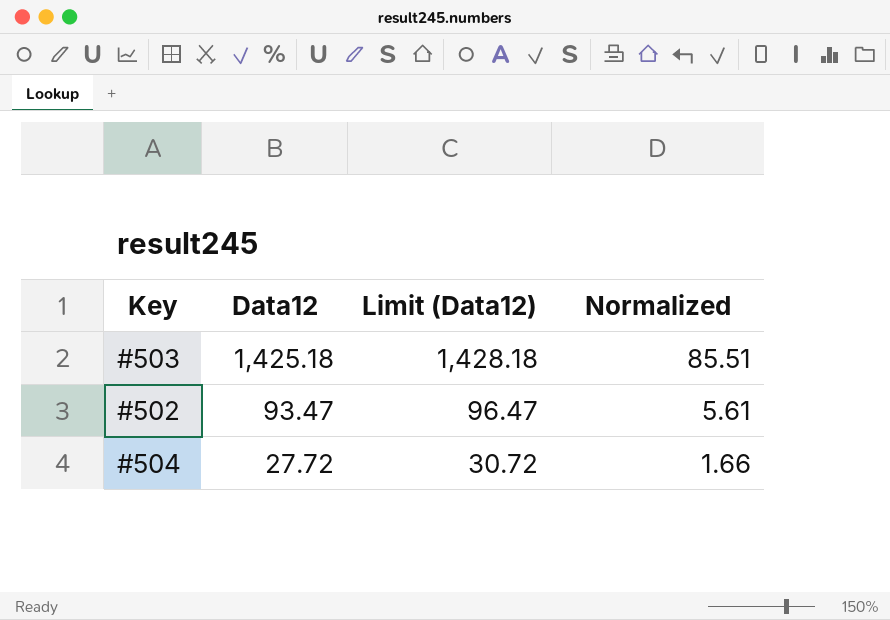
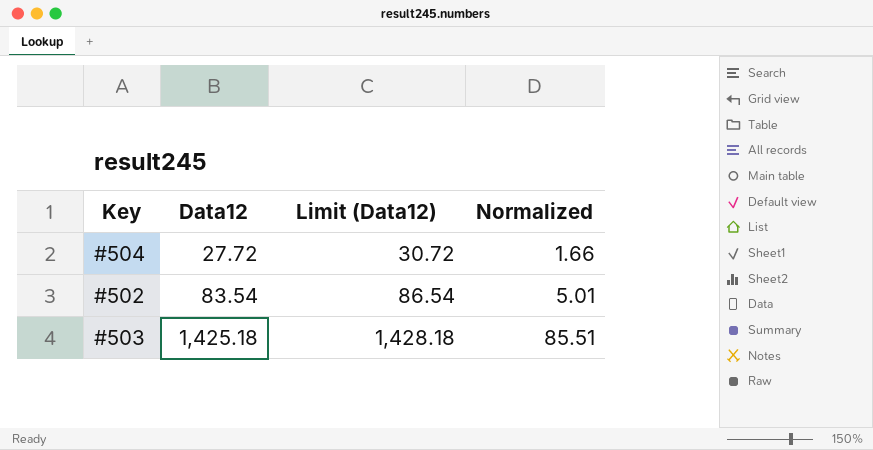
row order: Data12 descending -> Data12 ascending
#502 | Data12: 93.47 -> 83.54
#502 | Limit (Data12): 96.47 -> 86.54
#502 | Normalized: 5.61 -> 5.01

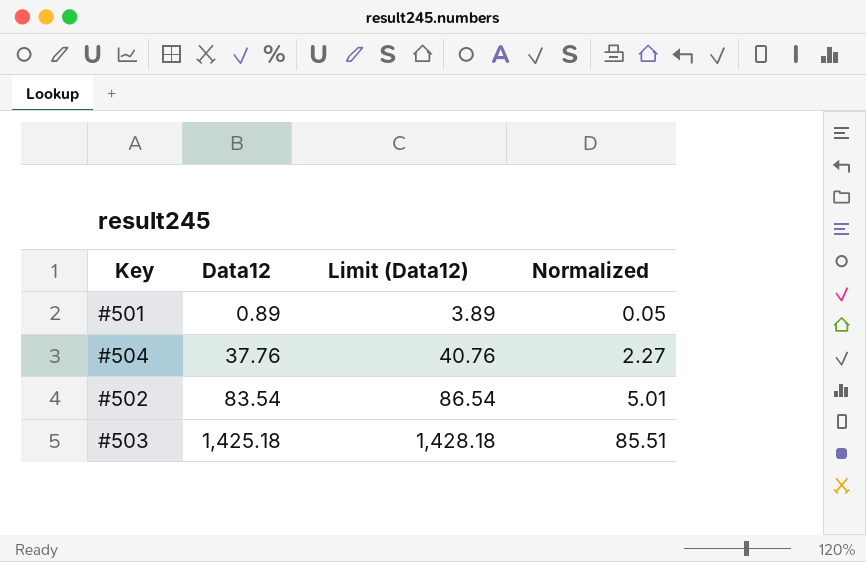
row #501: none -> 0.89 | 3.89 | 0.05
#504 | Data12: 27.72 -> 37.76
#504 | Limit (Data12): 30.72 -> 40.76
#504 | Normalized: 1.66 -> 2.27

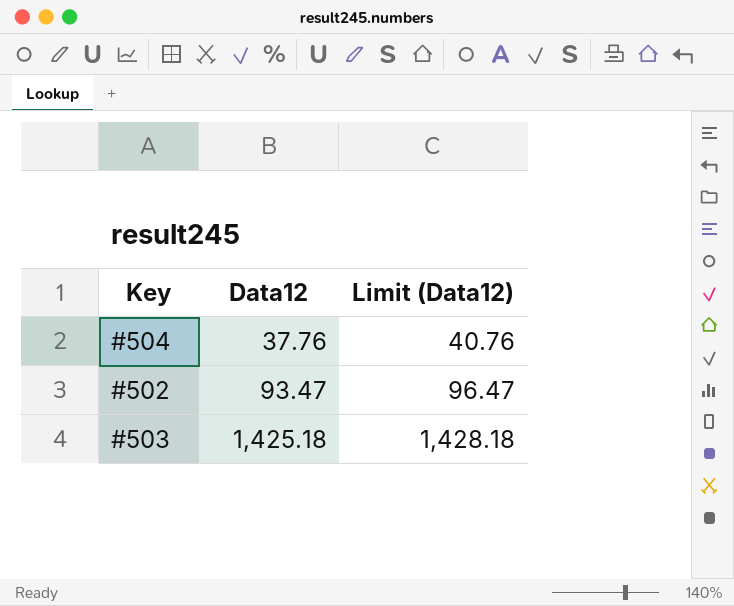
column Normalized | formula: [Data12] * 0.06 -> none
row #501: 0.89 | 3.89 | 0.05 -> none
#502 | Data12: 83.54 -> 93.47
#502 | Limit (Data12): 86.54 -> 96.47

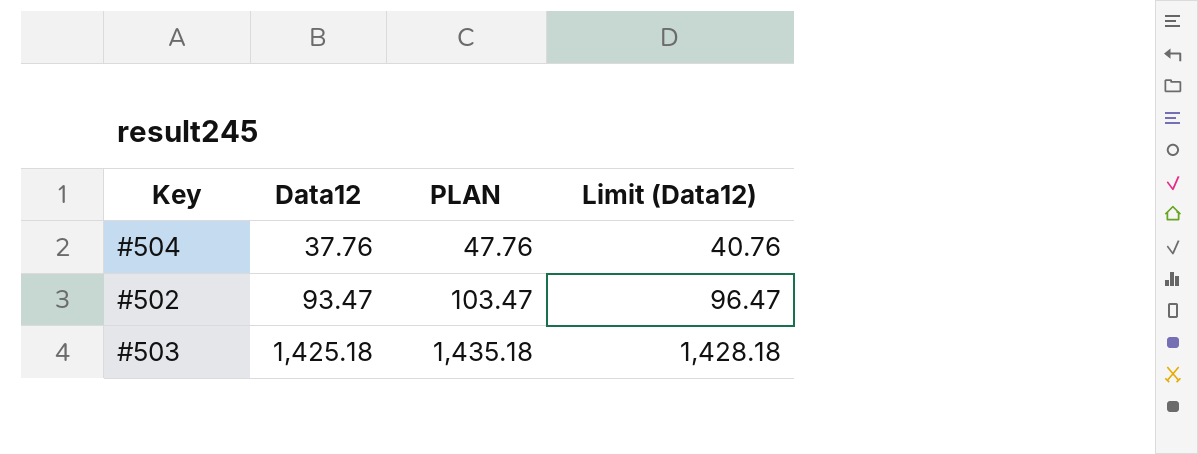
column PLAN | formula: none -> [Data12] + 10

